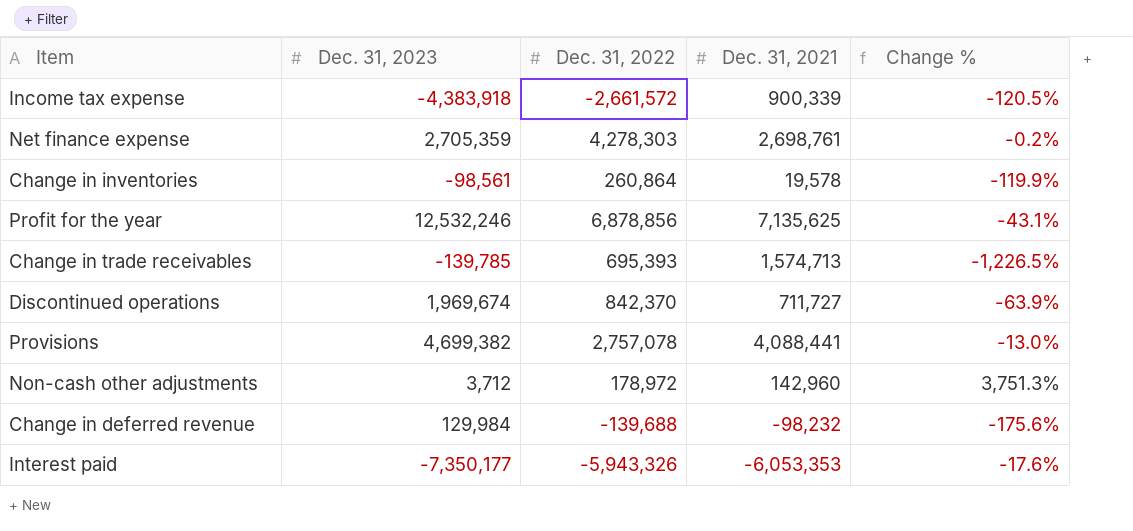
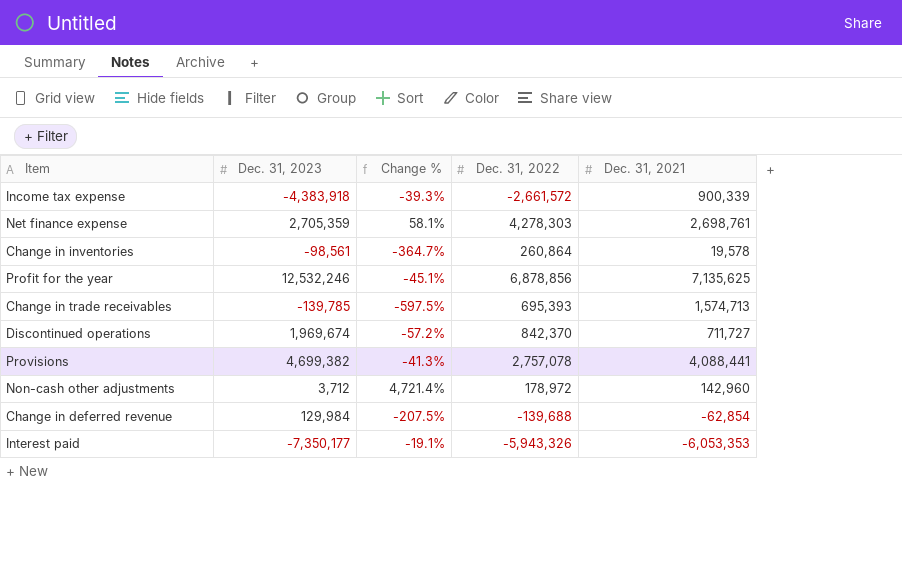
column Change % | formula: ([Dec. 31, 2021] - [Dec. 31, 2023]) / [Dec. 31, 2023] -> ([Dec. 31, 2022] - [Dec. 31, 2023]) / [Dec. 31, 2023]
column Change % | position: 5 -> 3
Change in deferred revenue | Dec. 31, 2021: -98,232 -> -62,854

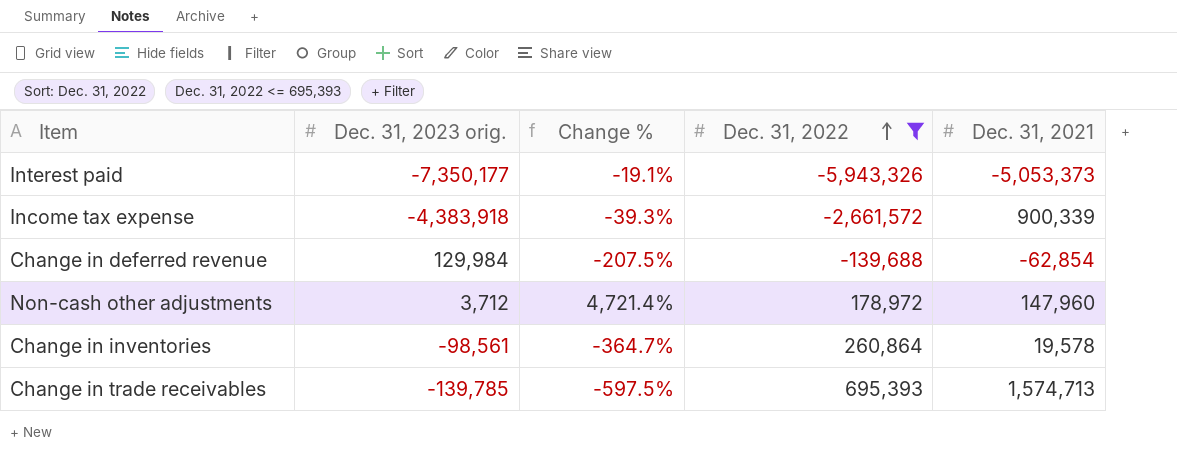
filter: none -> Dec. 31, 2022 <= 695,393
row order: none -> Dec. 31, 2022 ascending
column name: Dec. 31, 2023 -> Dec. 31, 2023 orig.
Interest paid | Dec. 31, 2021: -6,053,353 -> -5,053,373
Non-cash other adjustments | Dec. 31, 2021: 142,960 -> 147,960

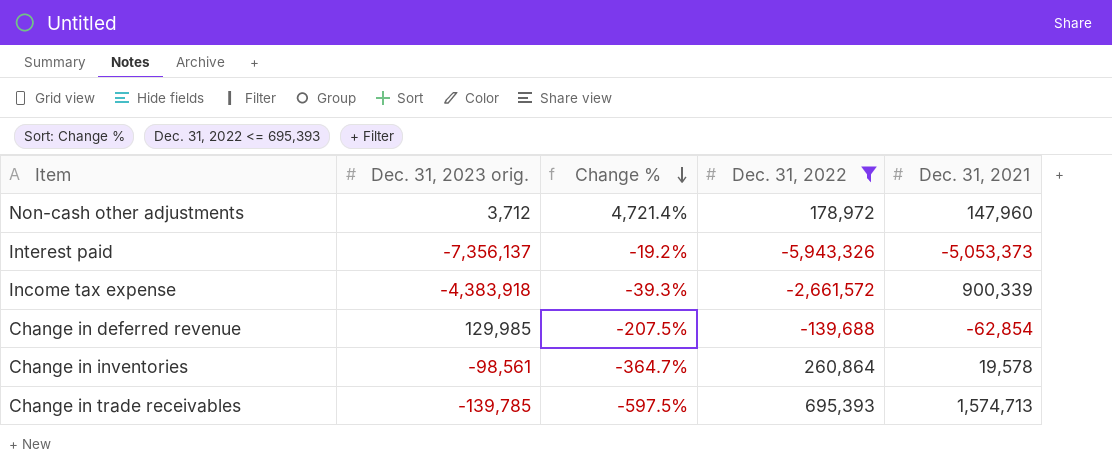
row order: Dec. 31, 2022 ascending -> Change % descending
Interest paid | Dec. 31, 2023 orig.: -7,350,177 -> -7,356,137
Interest paid | Change %: -19.1% -> -19.2%
Change in deferred revenue | Dec. 31, 2023 orig.: 129,984 -> 129,985

